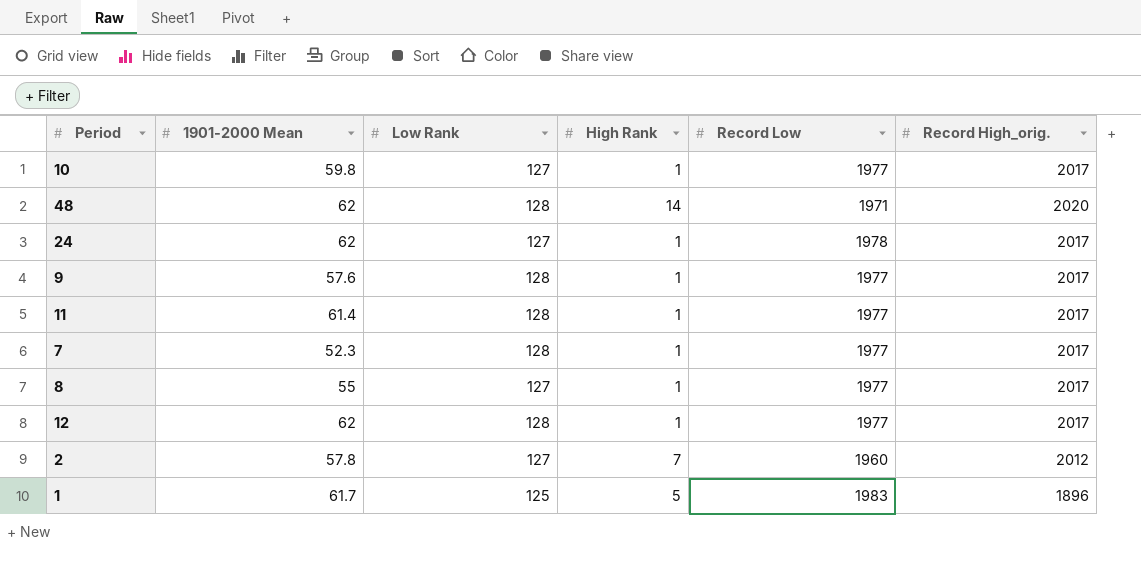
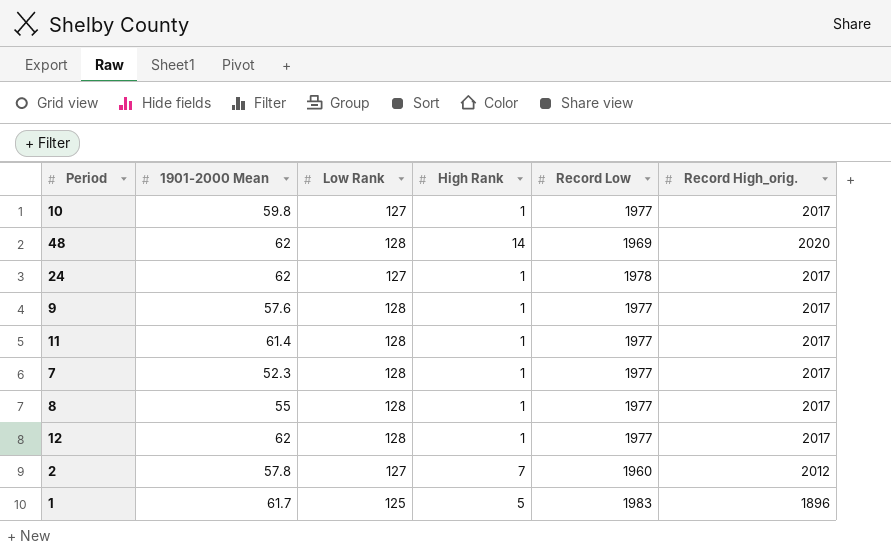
48 | Record Low: 1971 -> 1969
8 | Low Rank: 127 -> 128

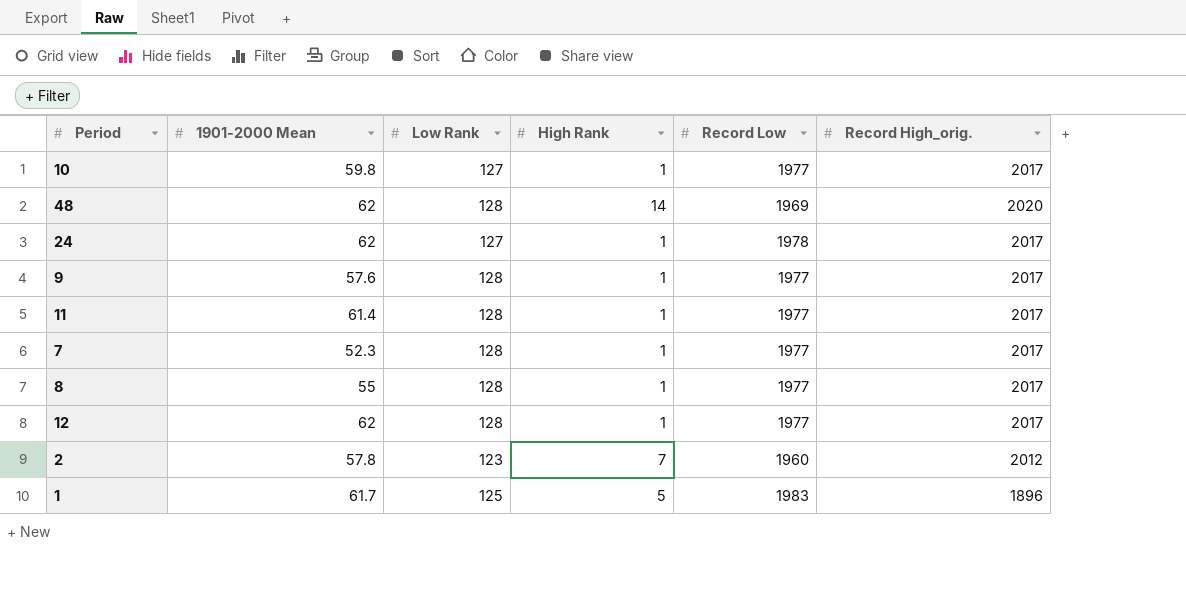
2 | Low Rank: 127 -> 123

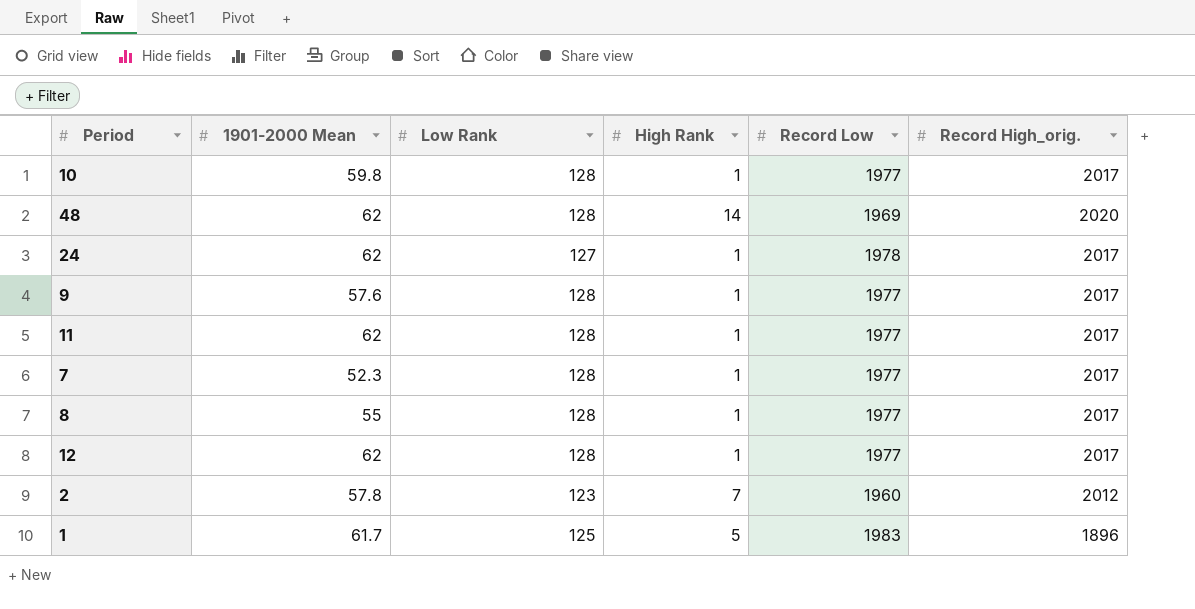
10 | Low Rank: 127 -> 128
11 | 1901-2000 Mean: 61.4 -> 62

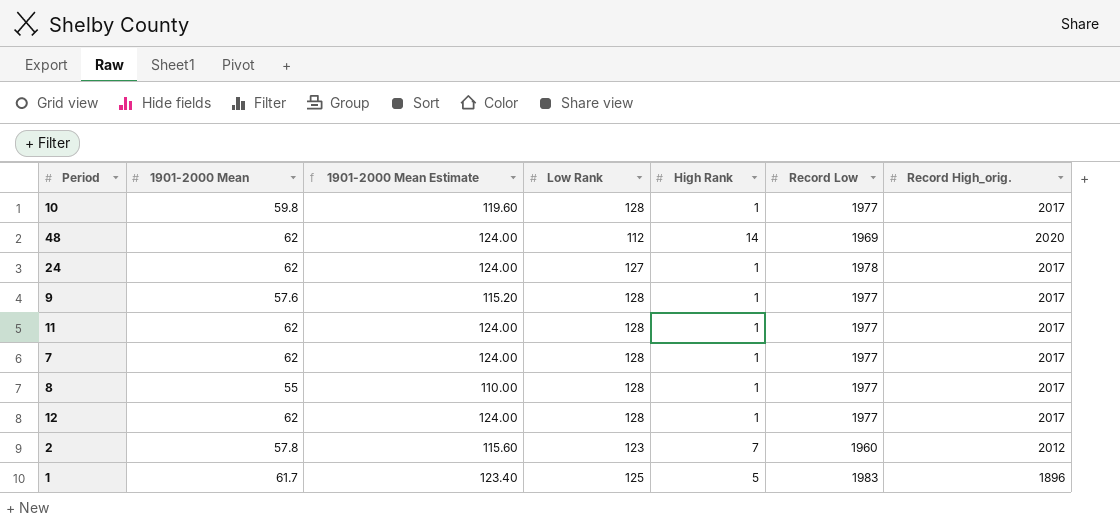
column 1901-2000 Mean Estimate | formula: none -> [1901-2000 Mean] * 2
48 | Low Rank: 128 -> 112
7 | 1901-2000 Mean: 52.3 -> 62

